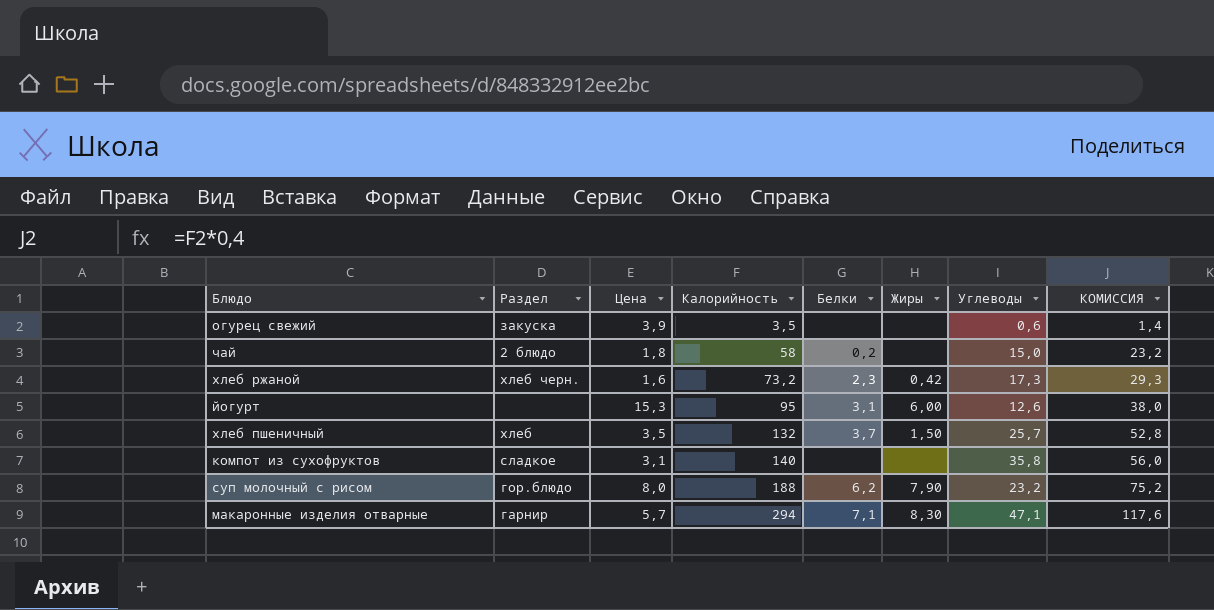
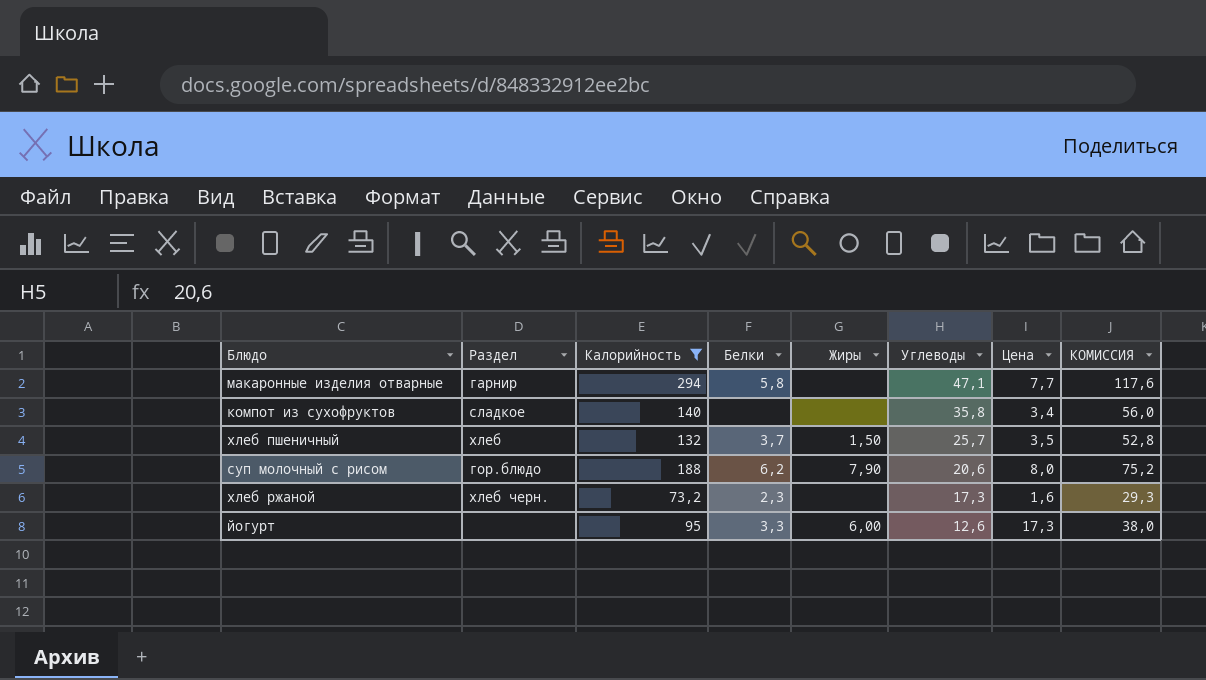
filter: none -> Калорийность >= 73,2
row order: Калорийность ascending -> Углеводы descending
column Цена | position: 3 -> 7
макаронные изделия отварные | Белки: 7,1 -> 5,8
макаронные изделия отварные | Жиры: 8,30 -> none
макаронные изделия отварные | Цена: 5,7 -> 7,7
компот из сухофруктов | Цена: 3,1 -> 3,4
суп молочный с рисом | Углеводы: 23,2 -> 20,6
хлеб ржаной | Жиры: 0,42 -> none
йогурт | Белки: 3,1 -> 3,3
йогурт | Цена: 15,3 -> 17,3

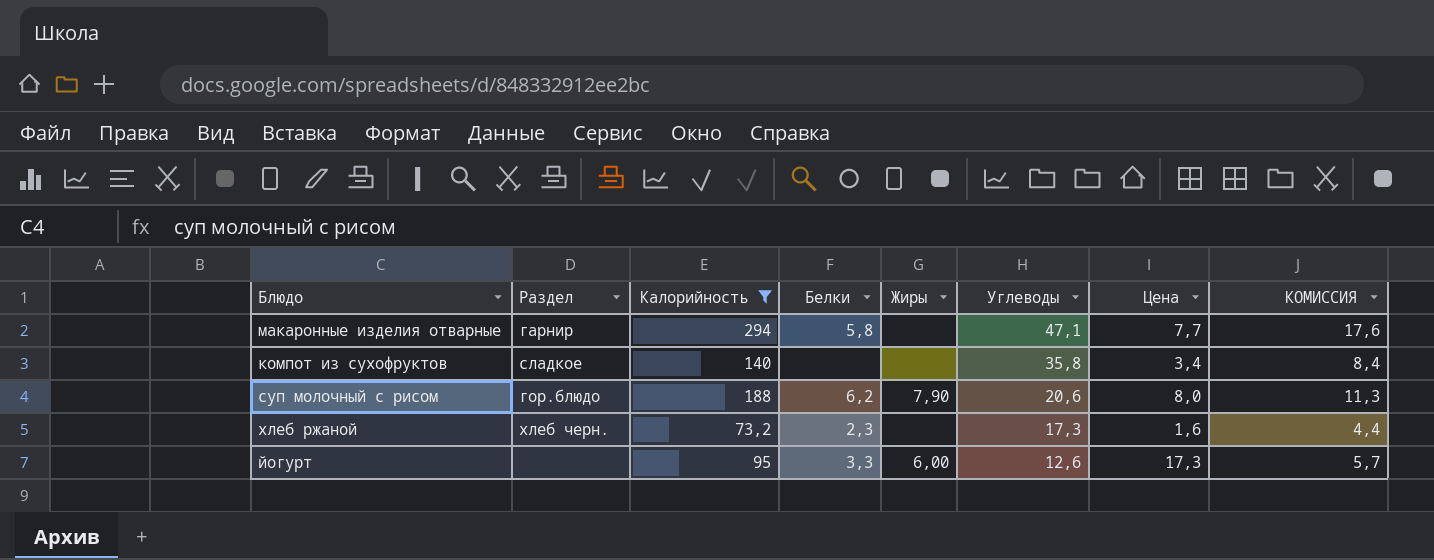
column КОМИССИЯ | formula: [Калорийность] * 0,4 -> [Калорийность] * 0,06
row хлеб пшеничный: хлеб | 132 | 3,7 | 1,50 | 25,7 | 3,5 | 52,8 -> none

